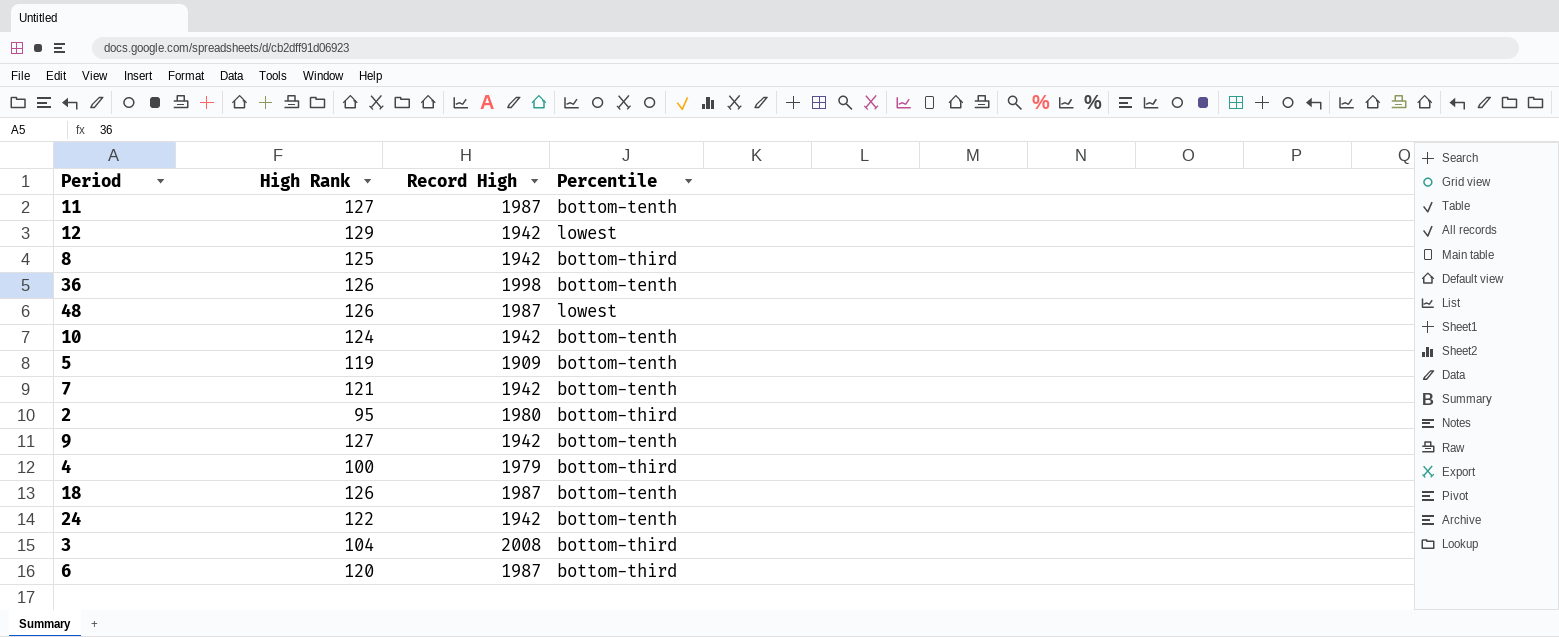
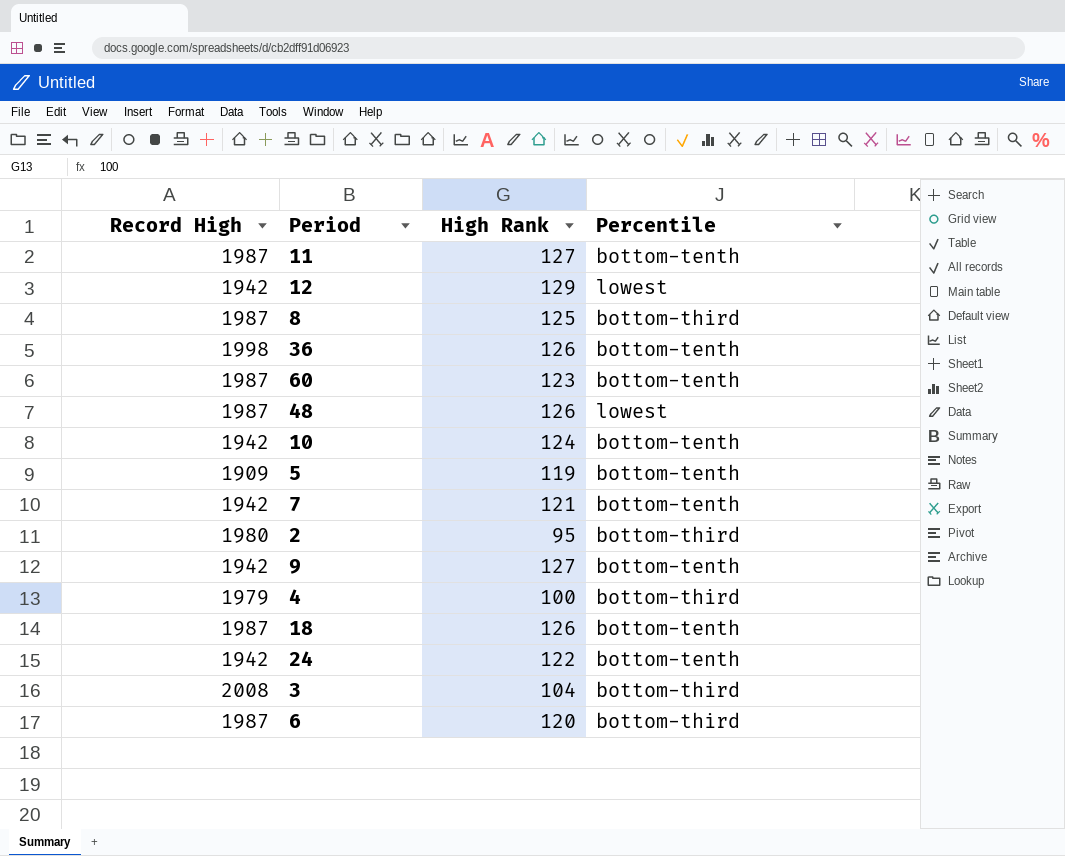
column Record High | position: 3 -> 1
8 | Record High: 1942 -> 1987
row 60: none -> 1987 | 123 | bottom-tenth

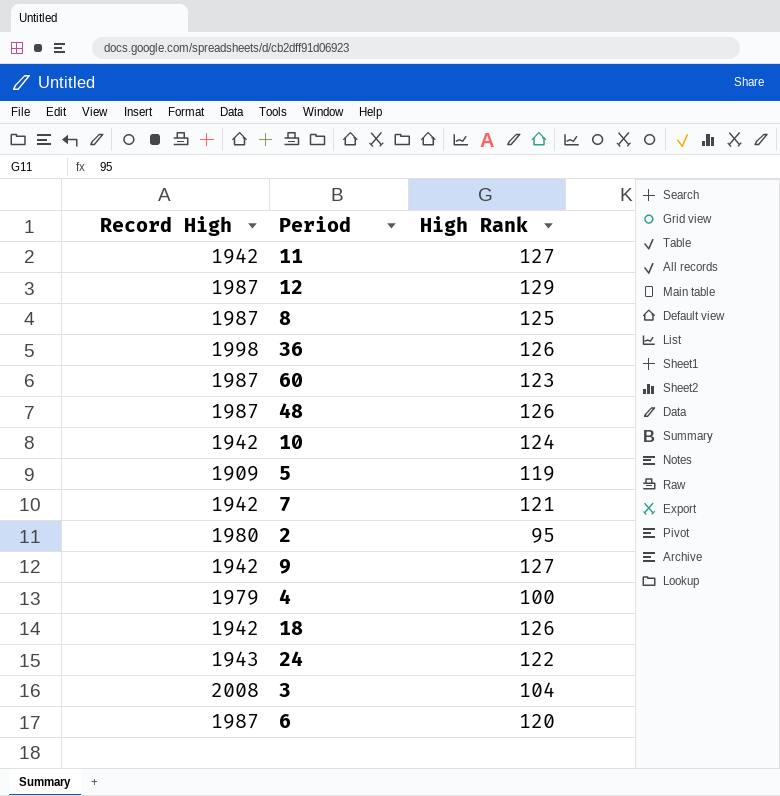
column Percentile | position: 4 -> none
11 | Record High: 1987 -> 1942
12 | Record High: 1942 -> 1987
18 | Record High: 1987 -> 1942
24 | Record High: 1942 -> 1943

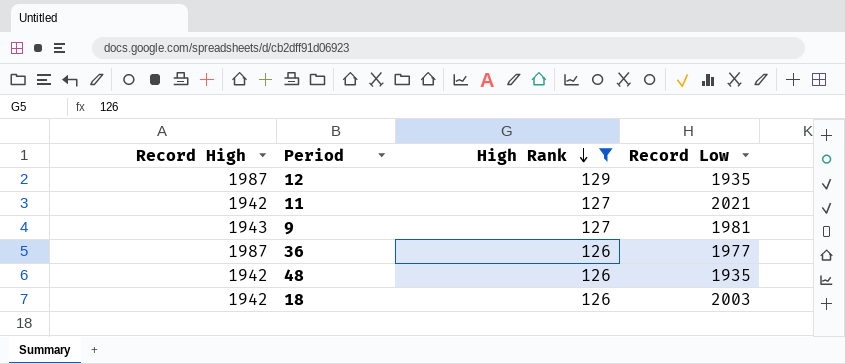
filter: none -> High Rank >= 126
row order: none -> High Rank descending
column Record Low | position: none -> 4
9 | Record High: 1942 -> 1943
36 | Record High: 1998 -> 1987
48 | Record High: 1987 -> 1942

